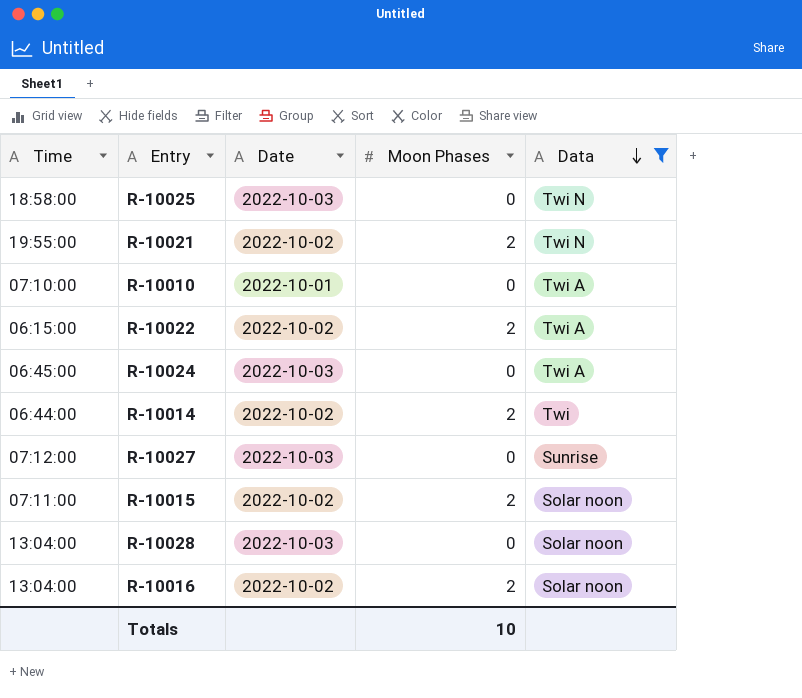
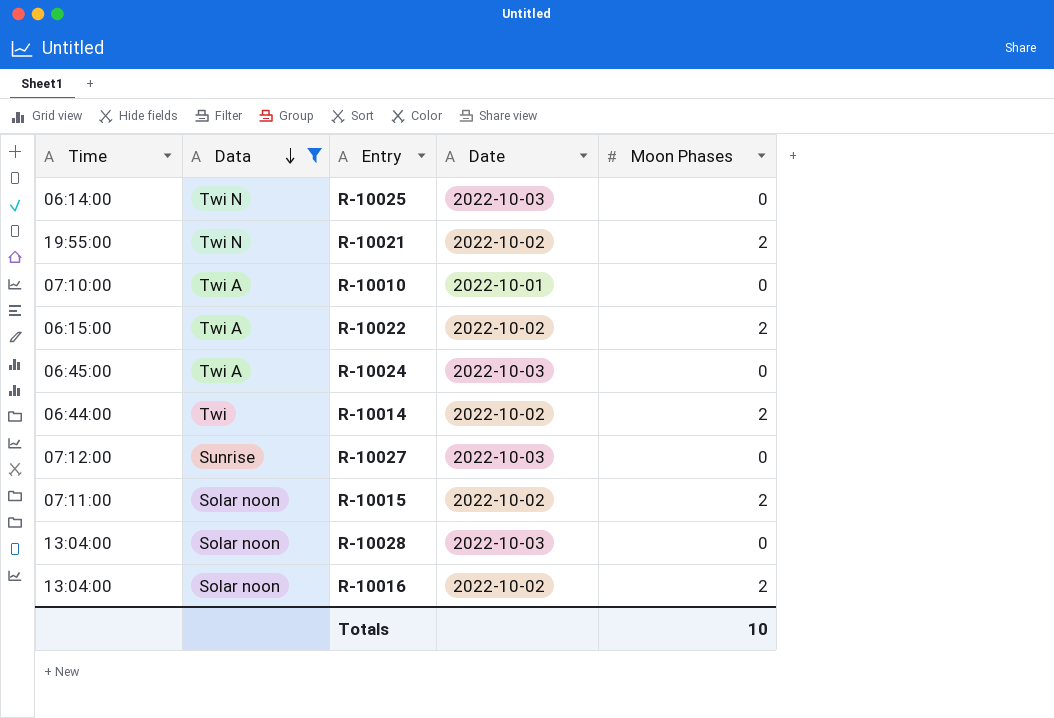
column Data | position: 5 -> 2
R-10025 | Time: 18:58:00 -> 06:14:00

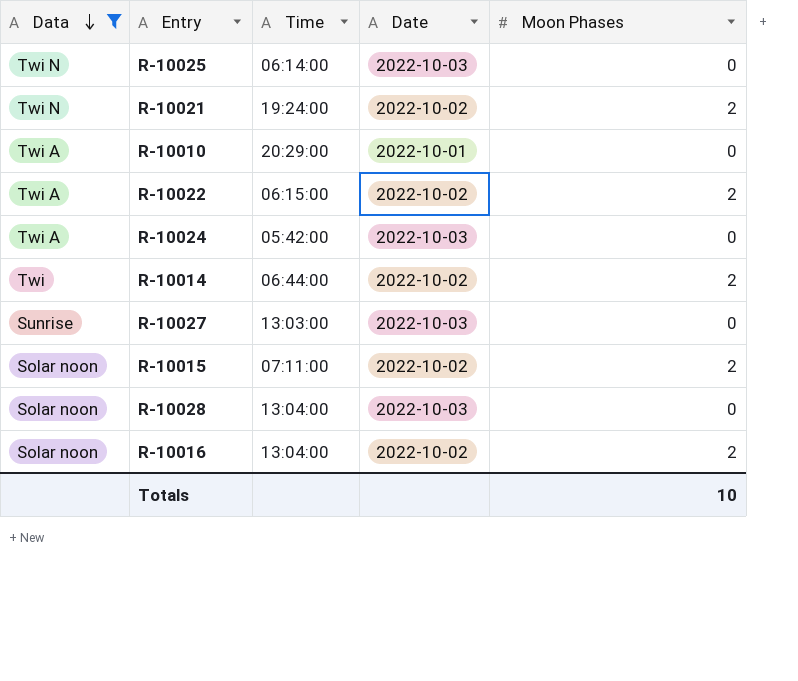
column Time | position: 1 -> 3
R-10021 | Time: 19:55:00 -> 19:24:00
R-10010 | Time: 07:10:00 -> 20:29:00
R-10024 | Time: 06:45:00 -> 05:42:00
R-10027 | Time: 07:12:00 -> 13:03:00

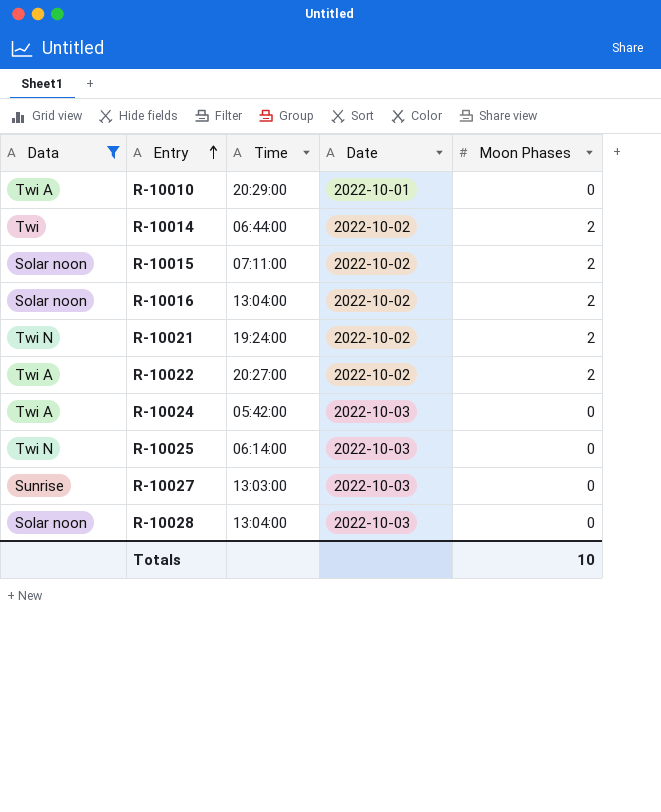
row order: Data descending -> Entry ascending
R-10022 | Time: 06:15:00 -> 20:27:00

